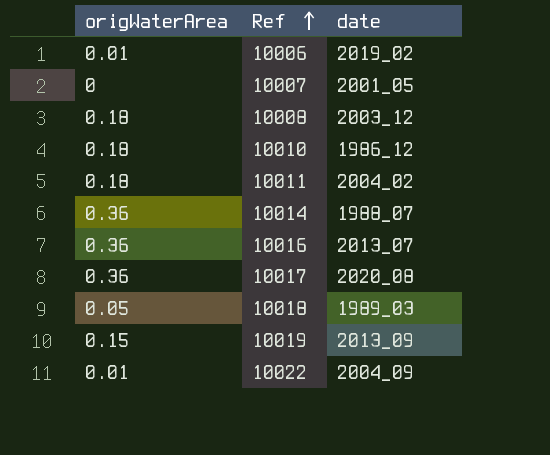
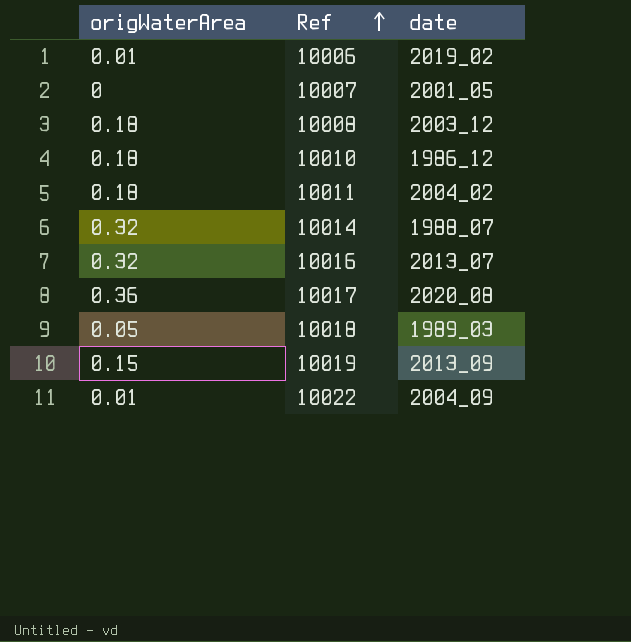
10014 | origWaterArea: 0.36 -> 0.32
10016 | origWaterArea: 0.36 -> 0.32

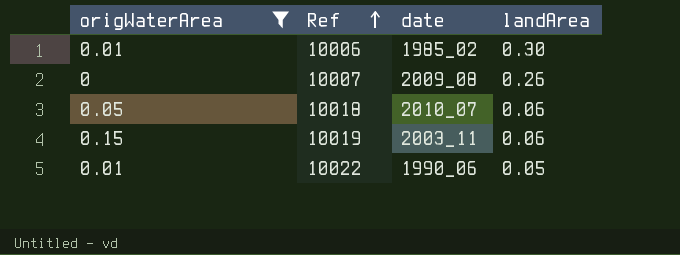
filter: none -> origWaterArea <= 0.15
column landArea | position: none -> 4
10006 | date: 2019_02 -> 1985_02
10007 | date: 2001_05 -> 2009_08
10018 | date: 1989_03 -> 2010_07
10019 | date: 2013_09 -> 2003_11
10022 | date: 2004_09 -> 1990_06

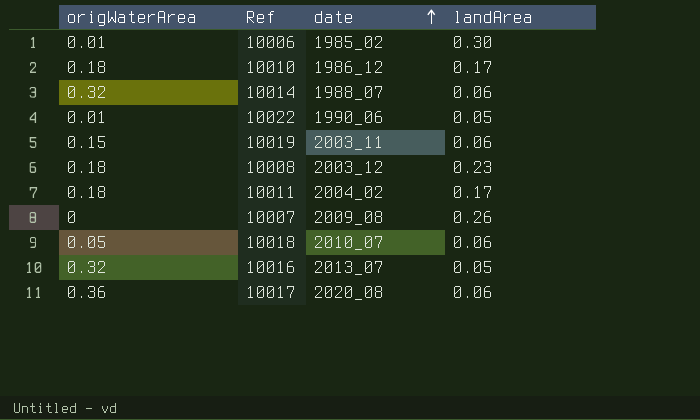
filter: origWaterArea <= 0.15 -> none
row order: Ref ascending -> date ascending

